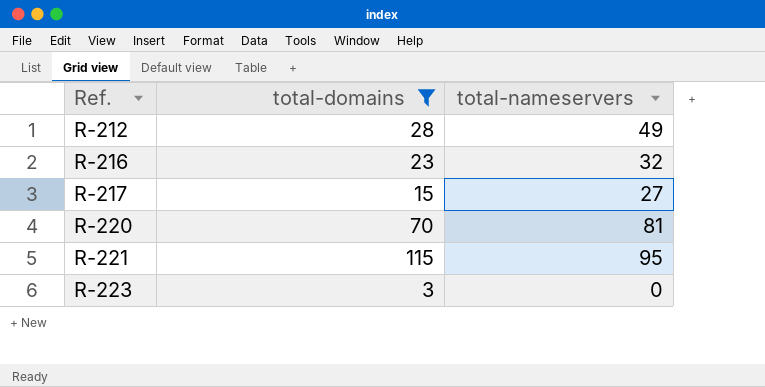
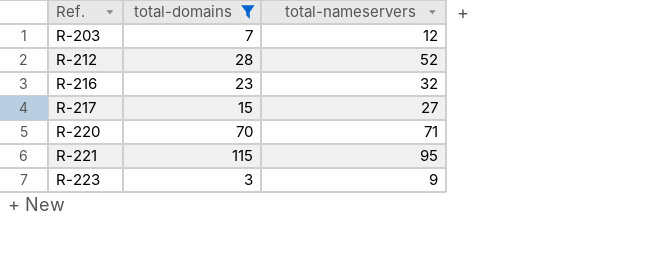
row R-203: none -> 7 | 12
R-212 | total-nameservers: 49 -> 52
R-220 | total-nameservers: 81 -> 71
R-223 | total-nameservers: 0 -> 9

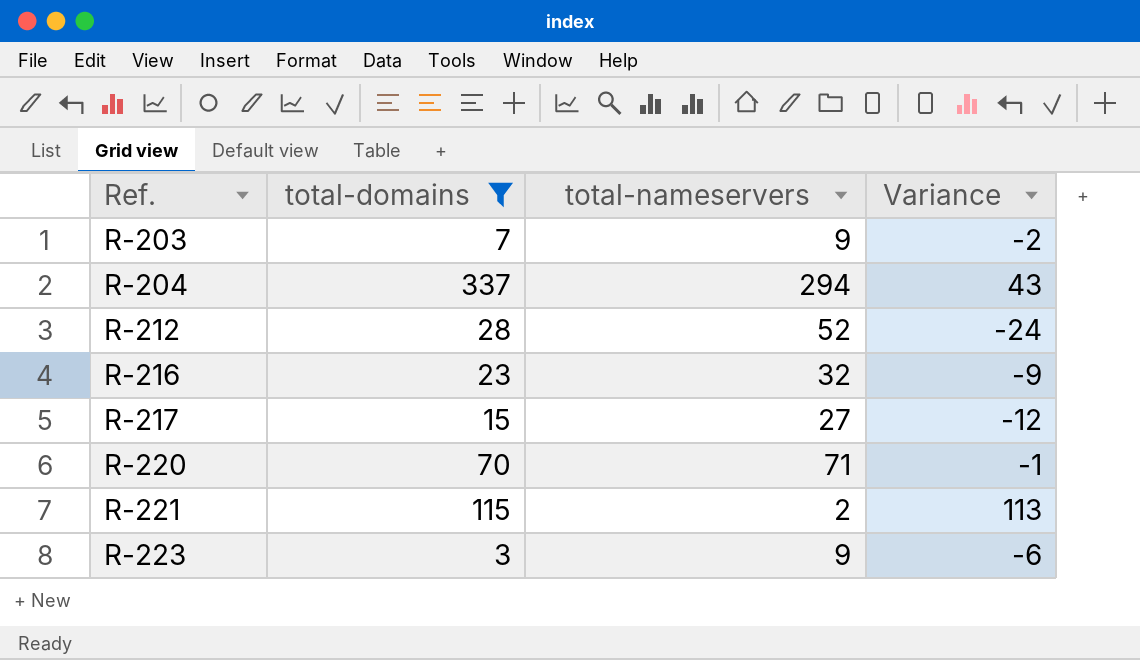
column Variance | formula: none -> [total-domains] - [total-nameservers]
R-203 | total-nameservers: 12 -> 9
row R-204: none -> 337 | 294 | 43
R-221 | total-nameservers: 95 -> 2

